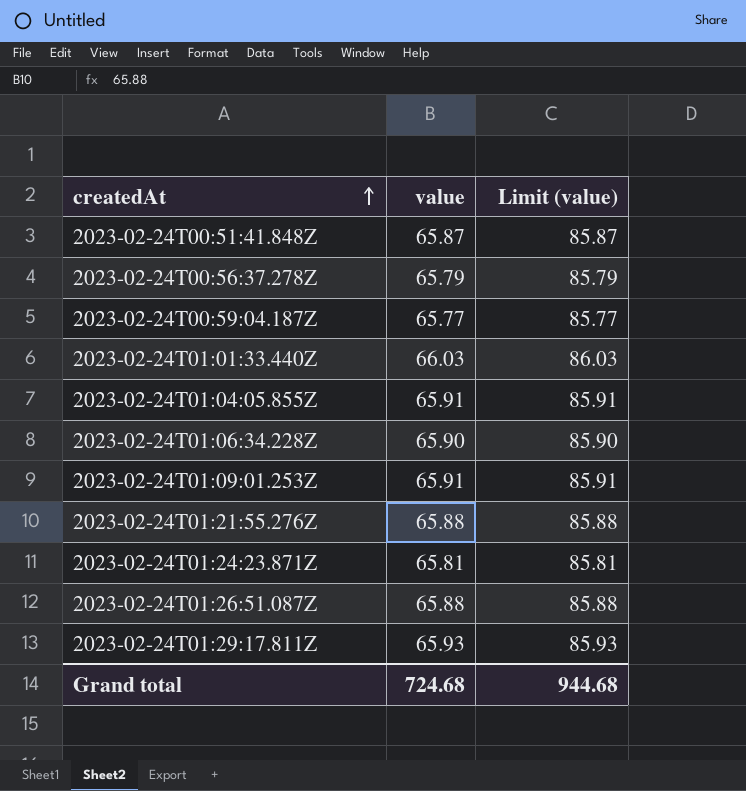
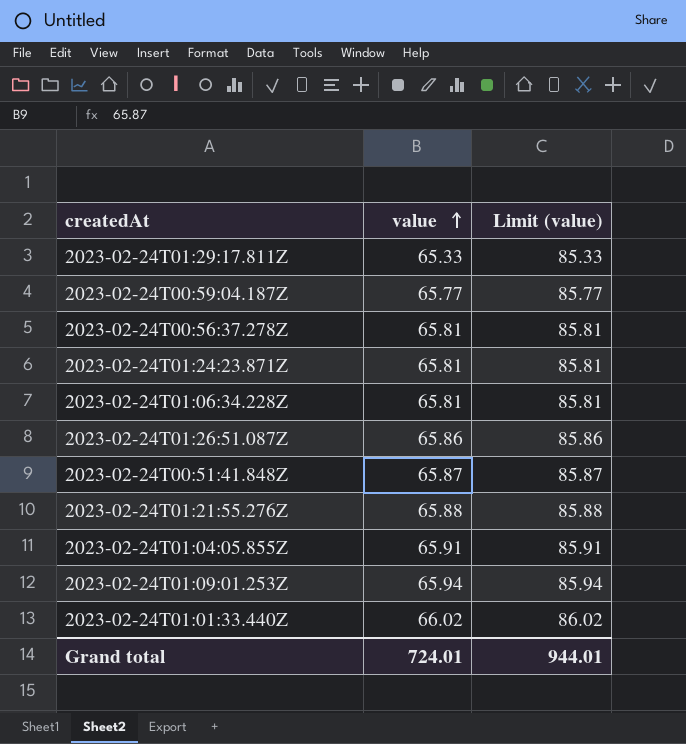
row order: createdAt ascending -> value ascending
2023-02-24T01:29:17.811Z | value: 65.93 -> 65.33
2023-02-24T01:29:17.811Z | Limit (value): 85.93 -> 85.33
2023-02-24T00:56:37.278Z | value: 65.79 -> 65.81
2023-02-24T00:56:37.278Z | Limit (value): 85.79 -> 85.81
2023-02-24T01:06:34.228Z | value: 65.90 -> 65.81
2023-02-24T01:06:34.228Z | Limit (value): 85.90 -> 85.81
2023-02-24T01:26:51.087Z | value: 65.88 -> 65.86
2023-02-24T01:26:51.087Z | Limit (value): 85.88 -> 85.86
2023-02-24T01:09:01.253Z | value: 65.91 -> 65.94
2023-02-24T01:09:01.253Z | Limit (value): 85.91 -> 85.94
2023-02-24T01:01:33.440Z | value: 66.03 -> 66.02
2023-02-24T01:01:33.440Z | Limit (value): 86.03 -> 86.02
Grand total | value: 724.68 -> 724.01
Grand total | Limit (value): 944.68 -> 944.01

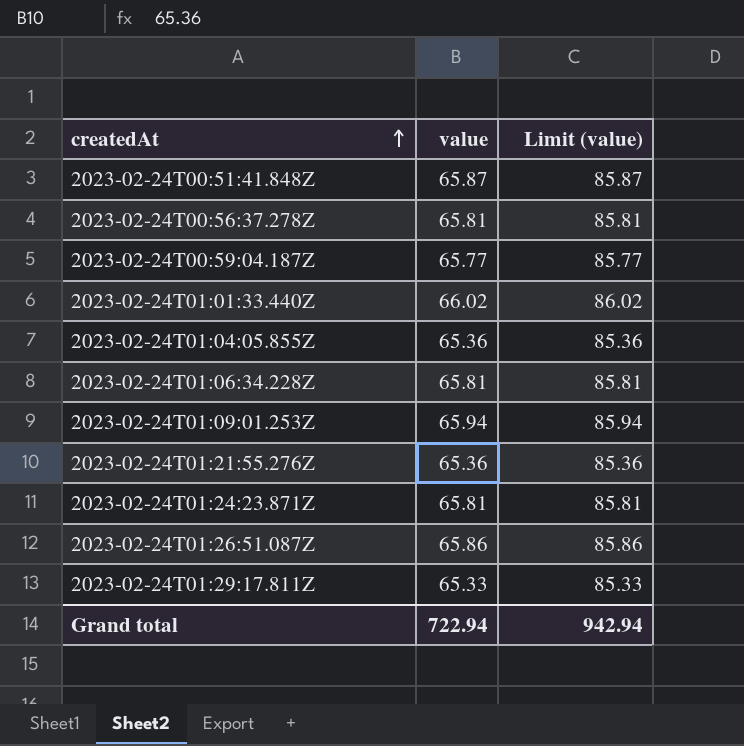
row order: value ascending -> createdAt ascending
2023-02-24T01:04:05.855Z | value: 65.91 -> 65.36
2023-02-24T01:04:05.855Z | Limit (value): 85.91 -> 85.36
2023-02-24T01:21:55.276Z | value: 65.88 -> 65.36
2023-02-24T01:21:55.276Z | Limit (value): 85.88 -> 85.36
Grand total | value: 724.01 -> 722.94
Grand total | Limit (value): 944.01 -> 942.94

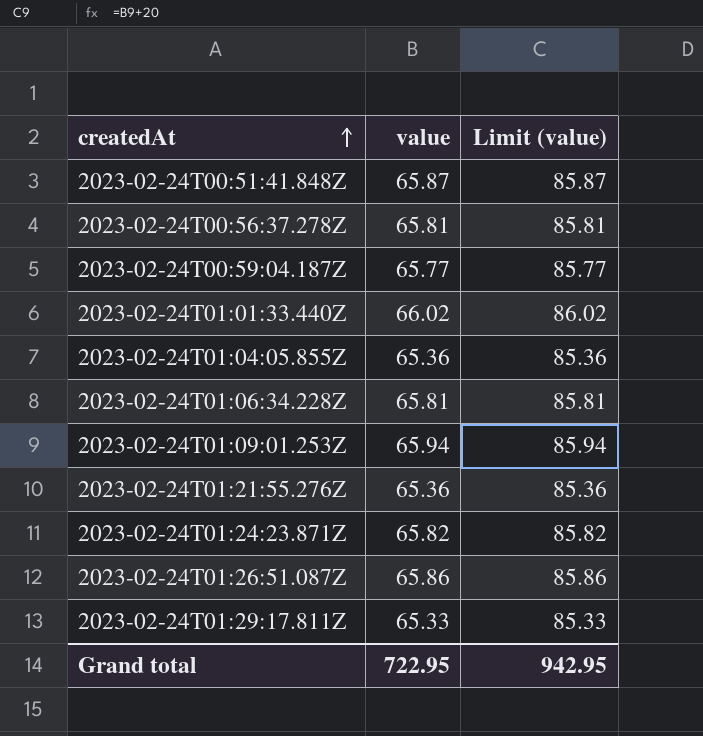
2023-02-24T01:24:23.871Z | value: 65.81 -> 65.82
2023-02-24T01:24:23.871Z | Limit (value): 85.81 -> 85.82
Grand total | value: 722.94 -> 722.95
Grand total | Limit (value): 942.94 -> 942.95

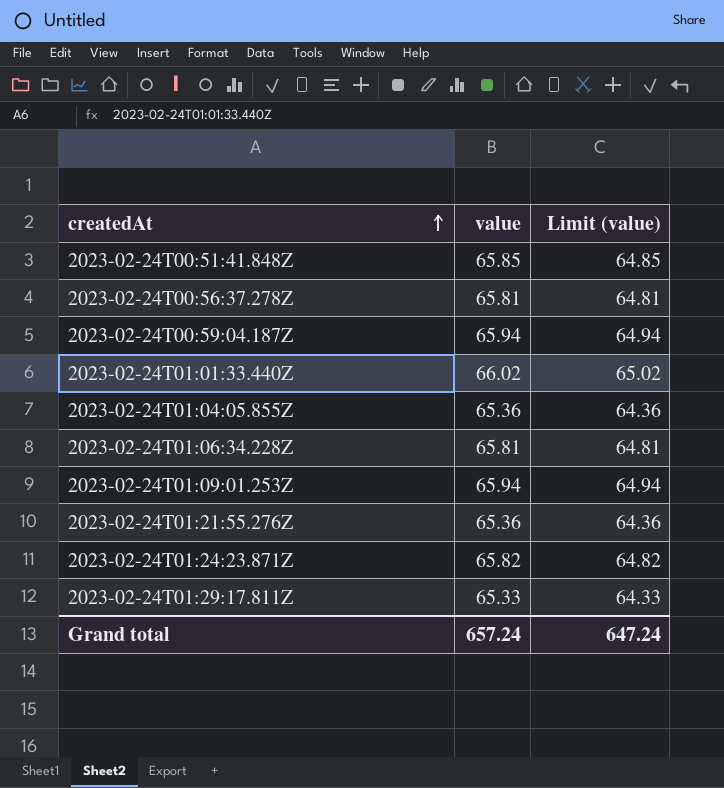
column Limit (value) | formula: [value] + 20 -> [value] - 1
row 2023-02-24T01:26:51.087Z: 65.86 | 85.86 -> none
2023-02-24T00:51:41.848Z | value: 65.87 -> 65.85
2023-02-24T00:59:04.187Z | value: 65.77 -> 65.94
Grand total | value: 722.95 -> 657.24
Grand total | Limit (value): 942.95 -> 647.24

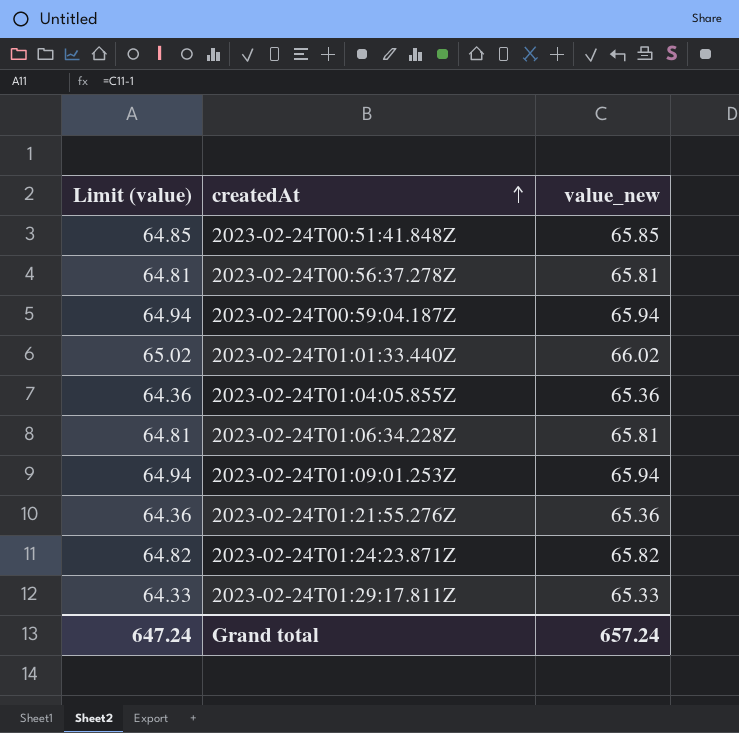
column Limit (value) | position: 3 -> 1
column name: value -> value_new

